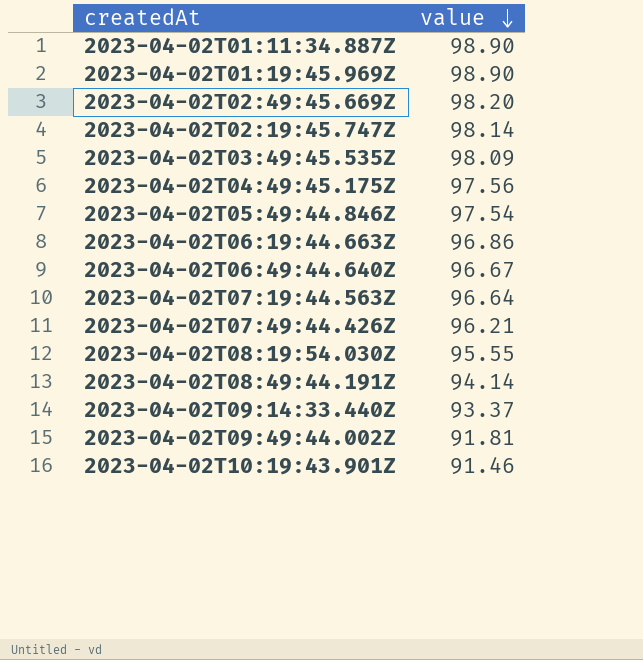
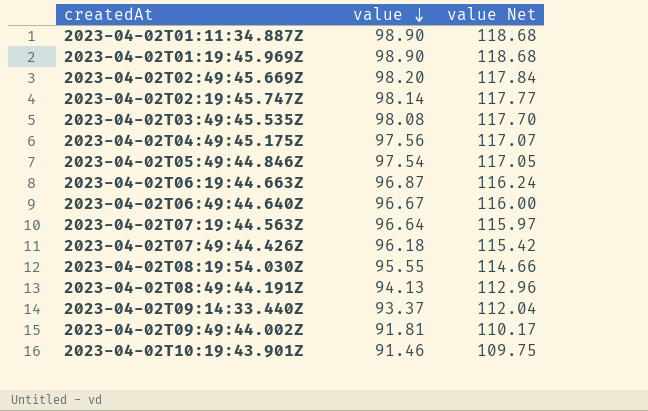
column value Net | formula: none -> [value] * 1.2
2023-04-02T03:49:45.535Z | value: 98.09 -> 98.08
2023-04-02T06:19:44.663Z | value: 96.86 -> 96.87
2023-04-02T07:49:44.426Z | value: 96.21 -> 96.18
2023-04-02T08:49:44.191Z | value: 94.14 -> 94.13

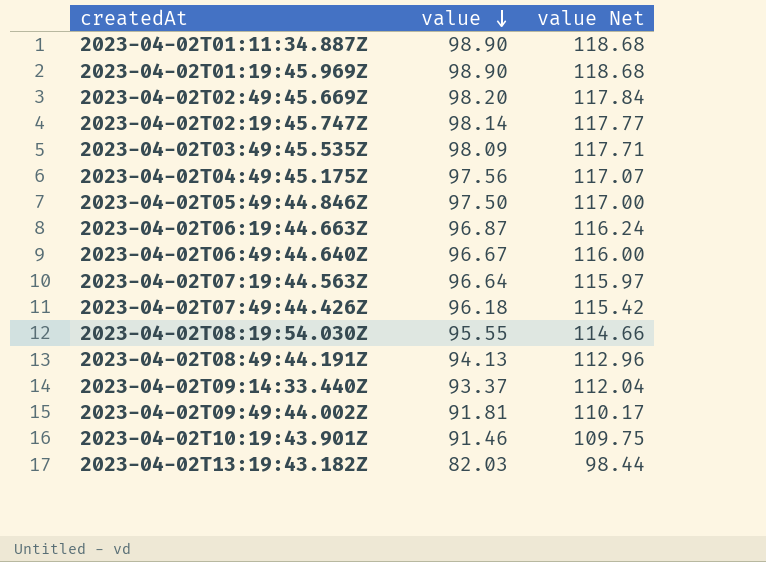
2023-04-02T03:49:45.535Z | value: 98.08 -> 98.09
2023-04-02T03:49:45.535Z | value Net: 117.70 -> 117.71
2023-04-02T05:49:44.846Z | value: 97.54 -> 97.50
2023-04-02T05:49:44.846Z | value Net: 117.05 -> 117.00
row 2023-04-02T13:19:43.182Z: none -> 82.03 | 98.44

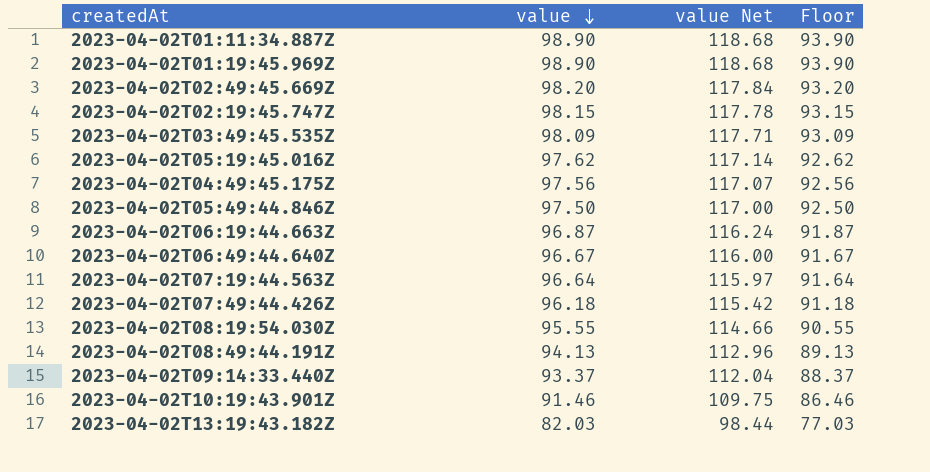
column Floor | formula: none -> [value] - 5
row 2023-04-02T09:49:44.002Z: 91.81 | 110.17 -> none
2023-04-02T02:19:45.747Z | value: 98.14 -> 98.15
2023-04-02T02:19:45.747Z | value Net: 117.77 -> 117.78
row 2023-04-02T05:19:45.016Z: none -> 97.62 | 117.14 | 92.62

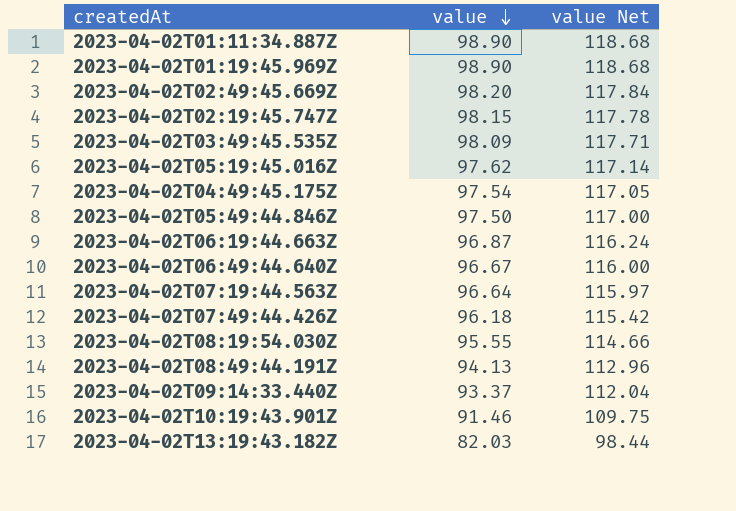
column Floor | formula: [value] - 5 -> none
2023-04-02T04:49:45.175Z | value: 97.56 -> 97.54
2023-04-02T04:49:45.175Z | value Net: 117.07 -> 117.05

